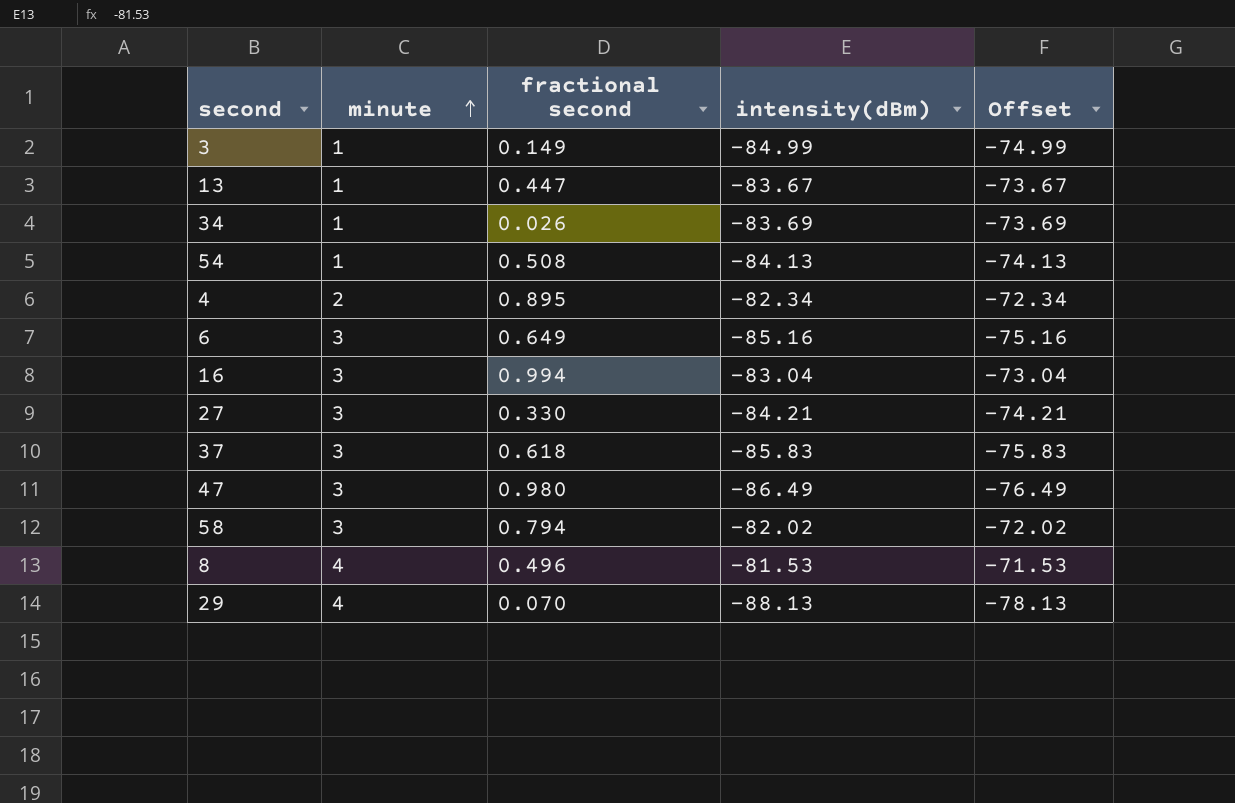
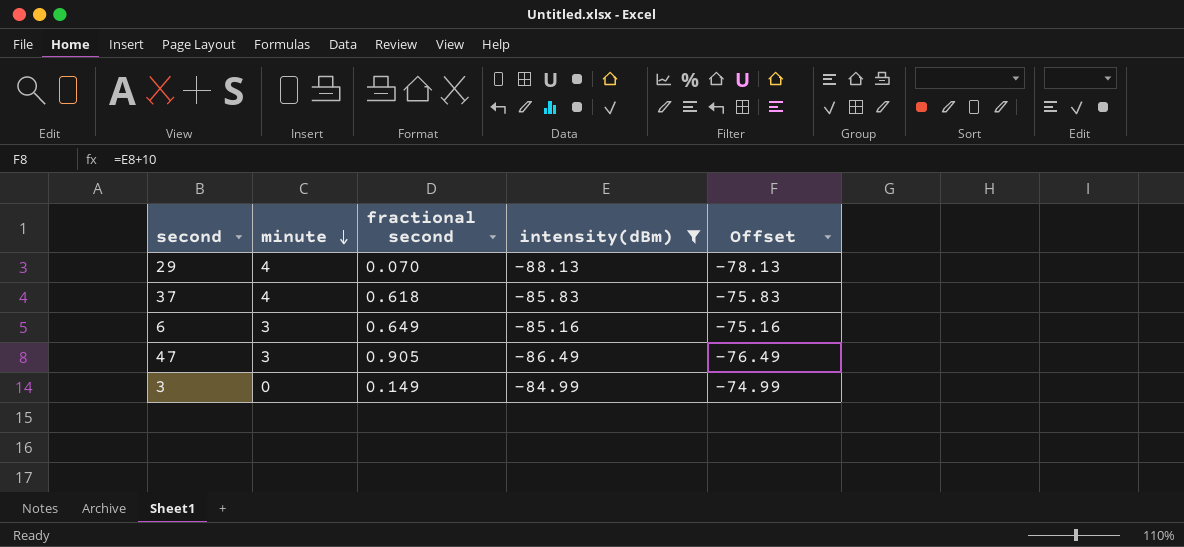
filter: none -> intensity(dBm) <= -84.99
row order: minute ascending -> minute descending
37 | minute: 3 -> 4
47 | fractional second: 0.980 -> 0.905
3 | minute: 1 -> 0

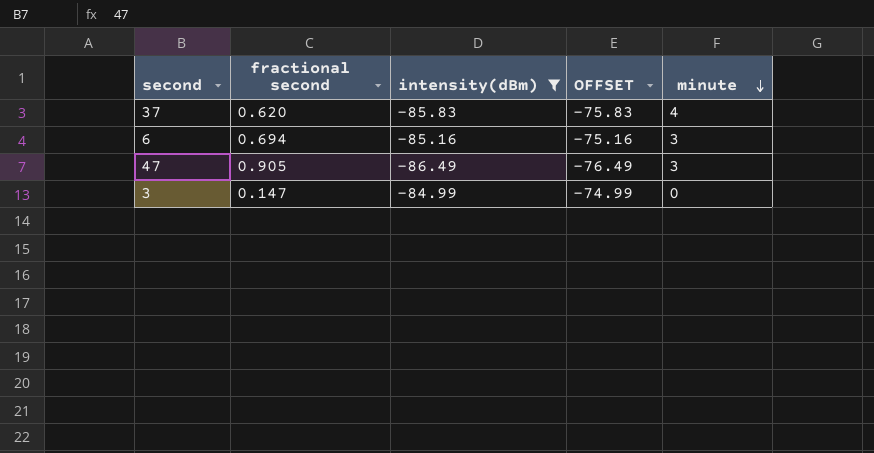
column name: Offset -> OFFSET
column minute | position: 2 -> 5
row 29: 4 | 0.070 | -88.13 | -78.13 -> none
37 | fractional second: 0.618 -> 0.620
6 | fractional second: 0.649 -> 0.694
3 | fractional second: 0.149 -> 0.147

